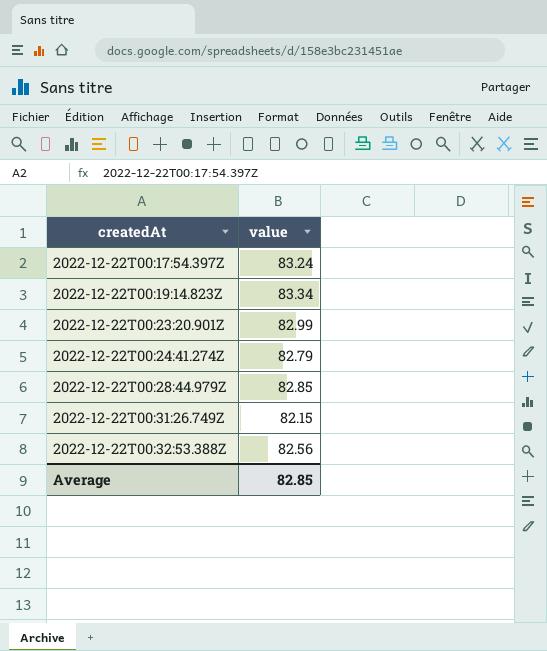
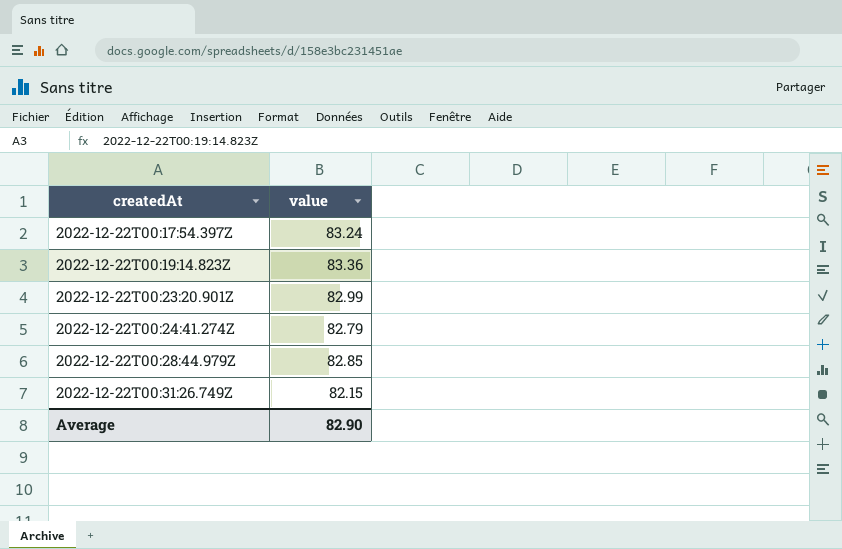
row 2022-12-22T00:32:53.388Z: 82.56 -> none
2022-12-22T00:19:14.823Z | value: 83.34 -> 83.36
Average | value: 82.85 -> 82.90

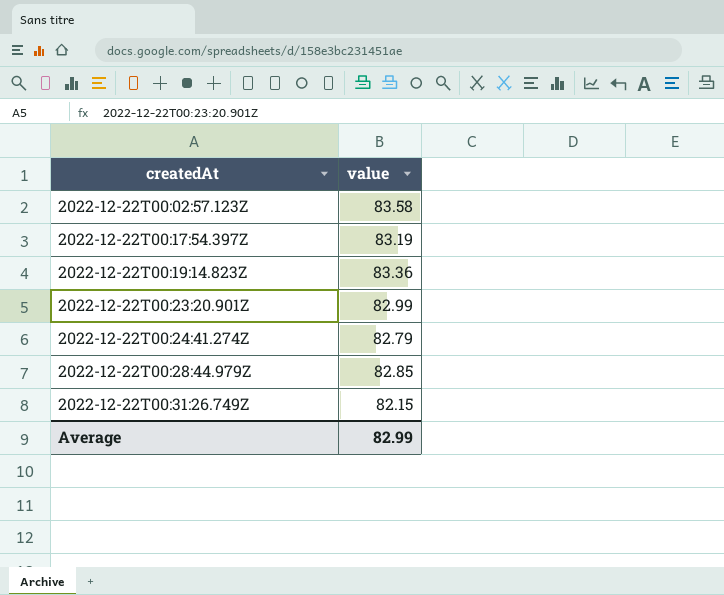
row 2022-12-22T00:02:57.123Z: none -> 83.58
2022-12-22T00:17:54.397Z | value: 83.24 -> 83.19
Average | value: 82.90 -> 82.99

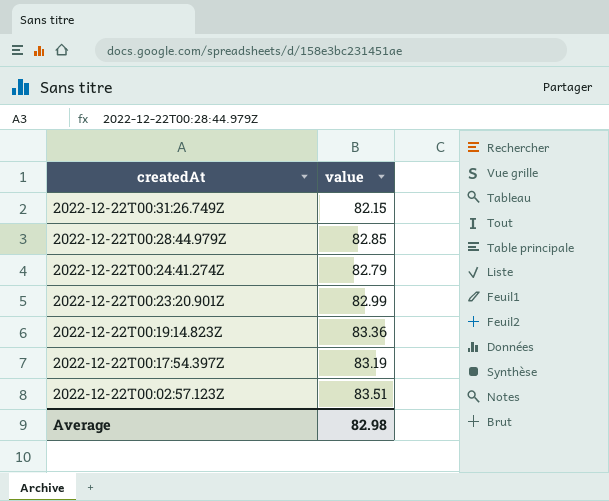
row order: createdAt ascending -> createdAt descending
2022-12-22T00:02:57.123Z | value: 83.58 -> 83.51
Average | value: 82.99 -> 82.98

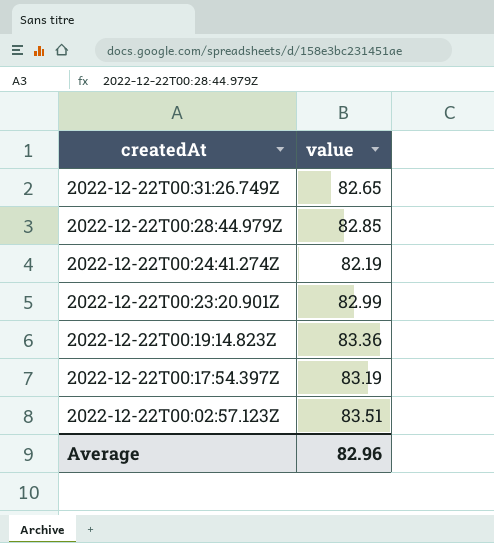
2022-12-22T00:31:26.749Z | value: 82.15 -> 82.65
2022-12-22T00:24:41.274Z | value: 82.79 -> 82.19
Average | value: 82.98 -> 82.96

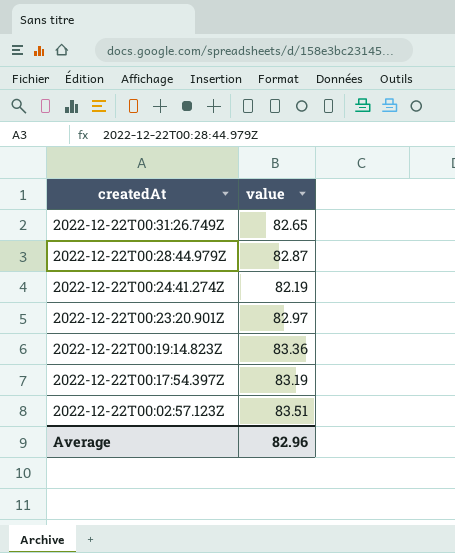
2022-12-22T00:28:44.979Z | value: 82.85 -> 82.87
2022-12-22T00:23:20.901Z | value: 82.99 -> 82.97

